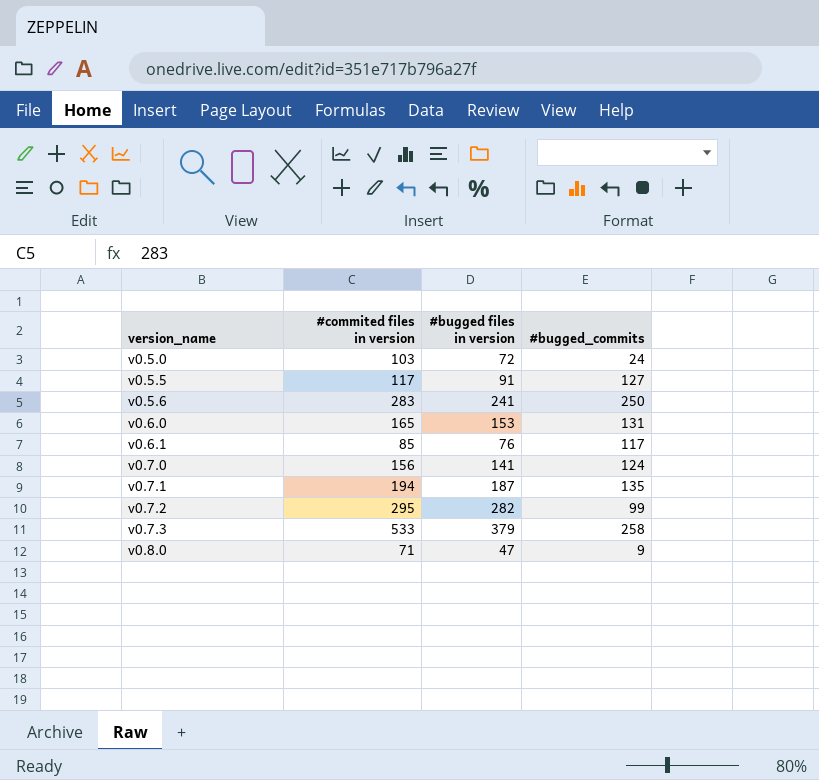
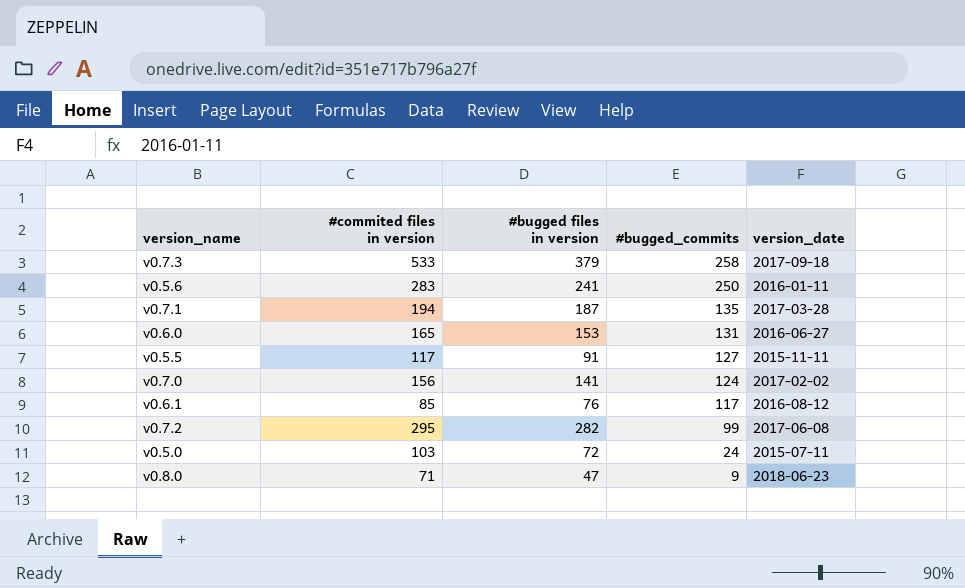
row order: version_name ascending -> #bugged_commits descending
column version_date | position: none -> 5

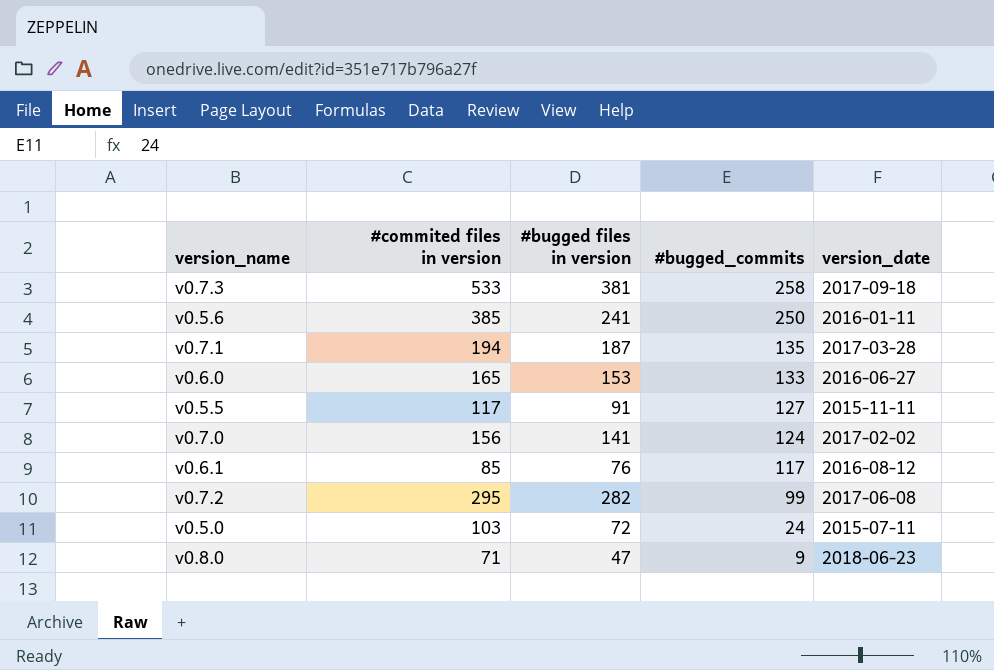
v0.7.3 | #bugged files in version: 379 -> 381
v0.5.6 | #commited files in version: 283 -> 385
v0.6.0 | #bugged_commits: 131 -> 133

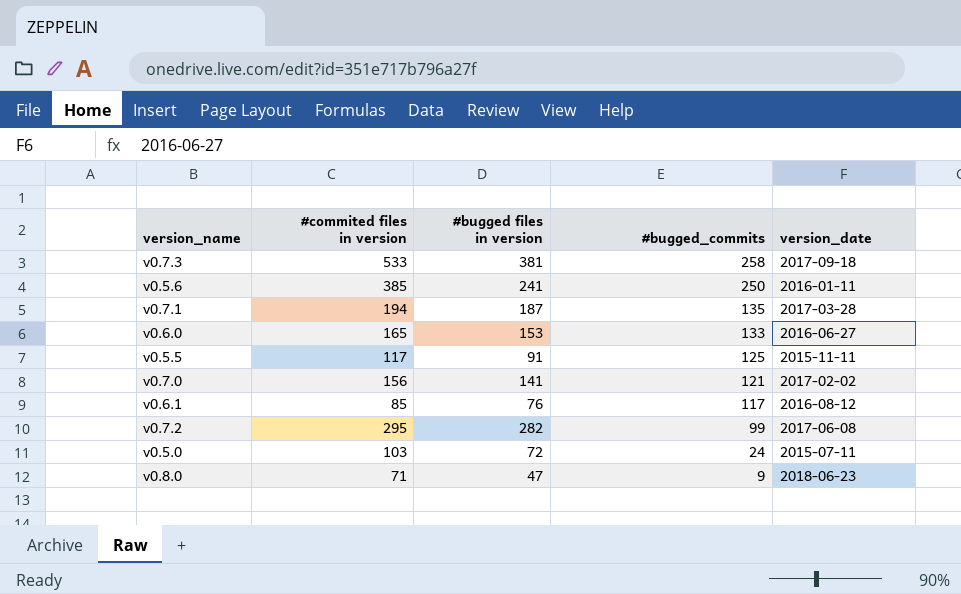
v0.5.5 | #bugged_commits: 127 -> 125
v0.7.0 | #bugged_commits: 124 -> 121

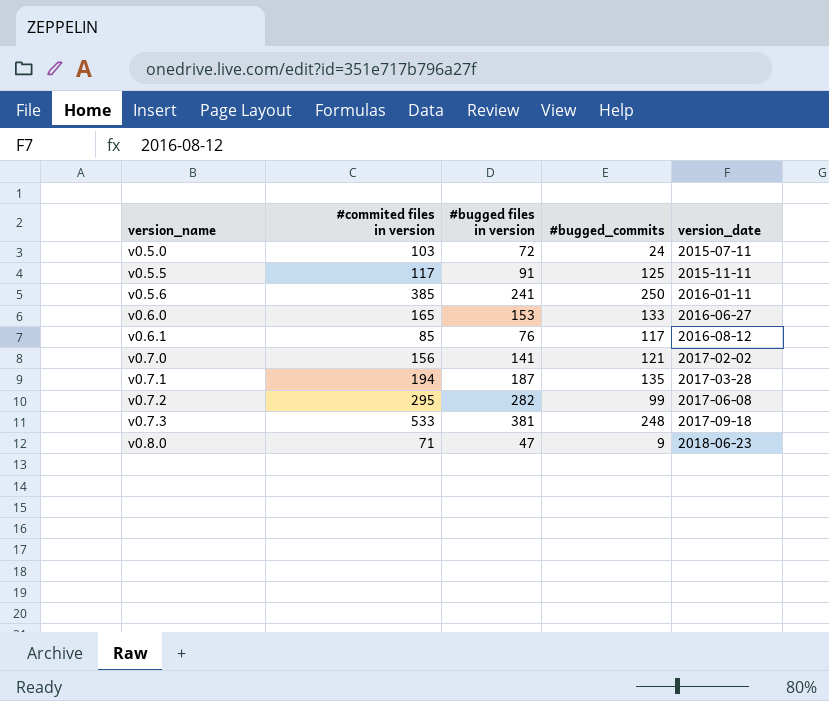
row order: #bugged_commits descending -> version_name ascending
v0.7.3 | #bugged_commits: 258 -> 248

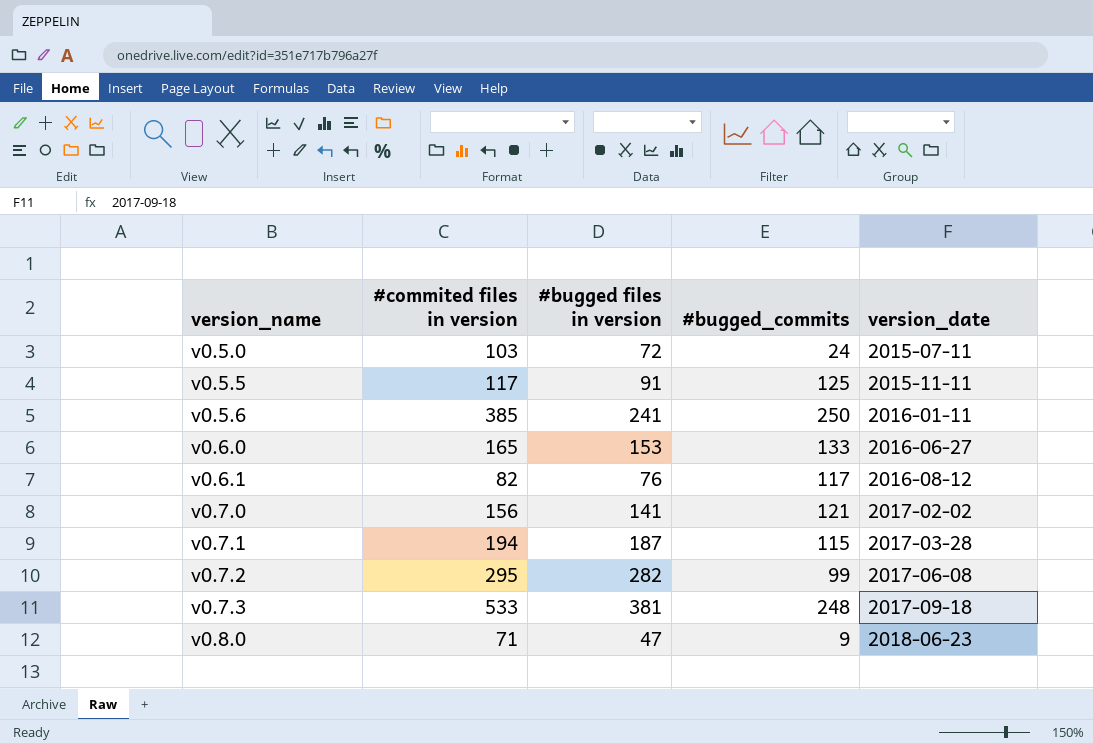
v0.6.1 | #commited files in version: 85 -> 82
v0.7.1 | #bugged_commits: 135 -> 115

